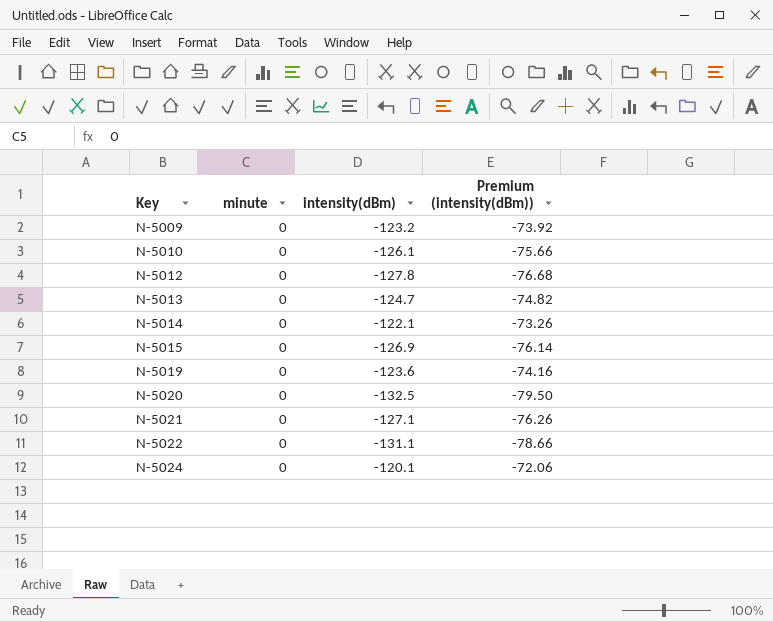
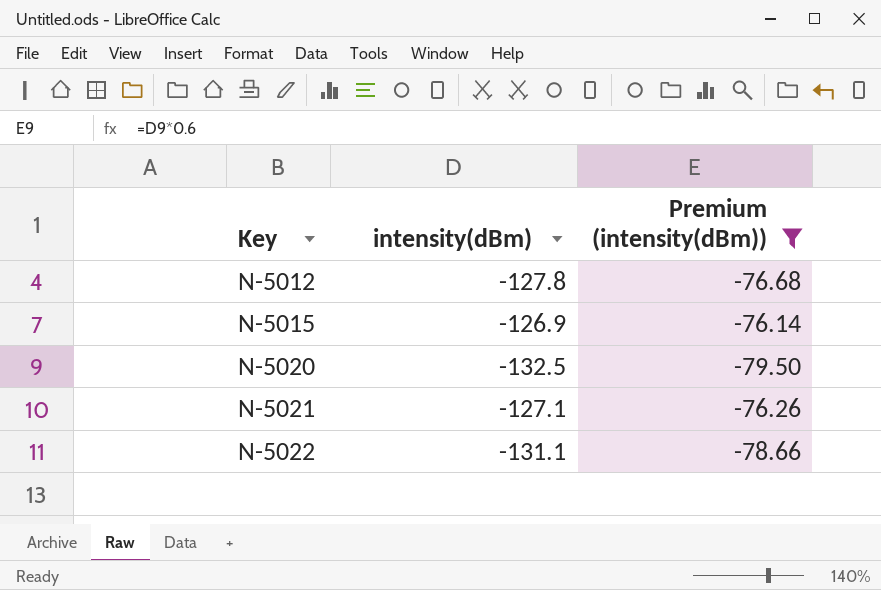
filter: none -> Premium (intensity(dBm)) <= -76.14
column minute | position: 2 -> none

